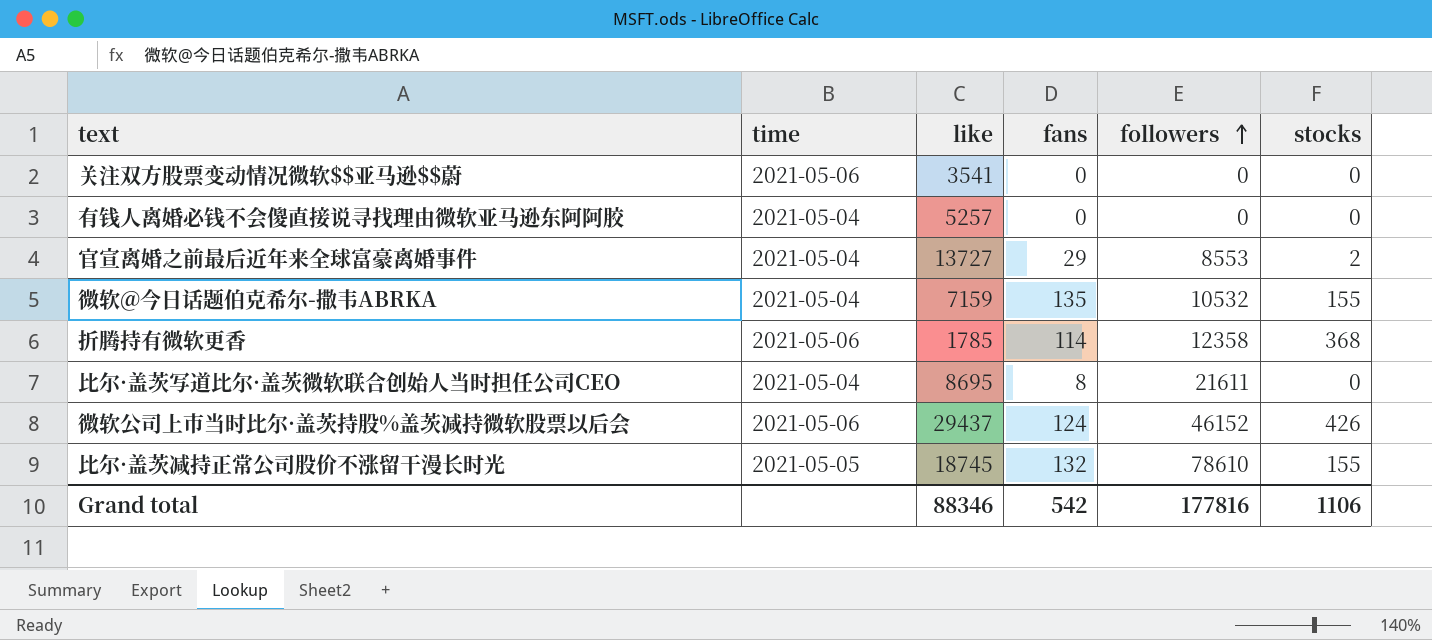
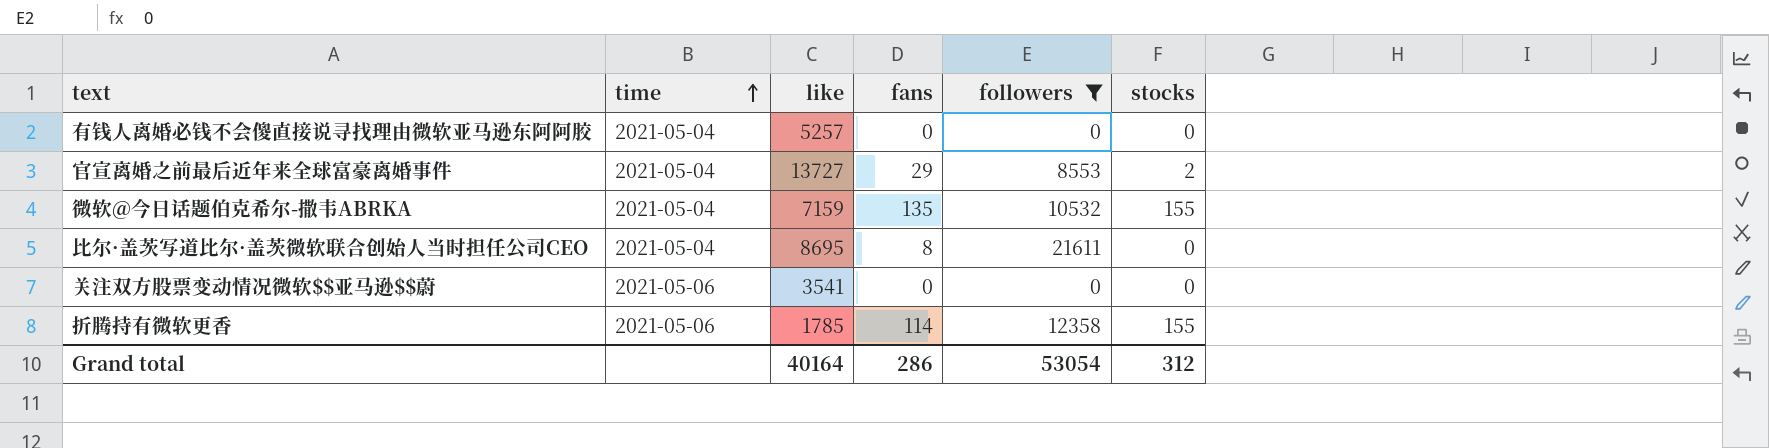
filter: none -> followers <= 21611
row order: followers ascending -> time ascending
折腾持有微软更香 | stocks: 368 -> 155
Grand total | like: 88346 -> 40164
Grand total | fans: 542 -> 286
Grand total | followers: 177816 -> 53054
Grand total | stocks: 1106 -> 312

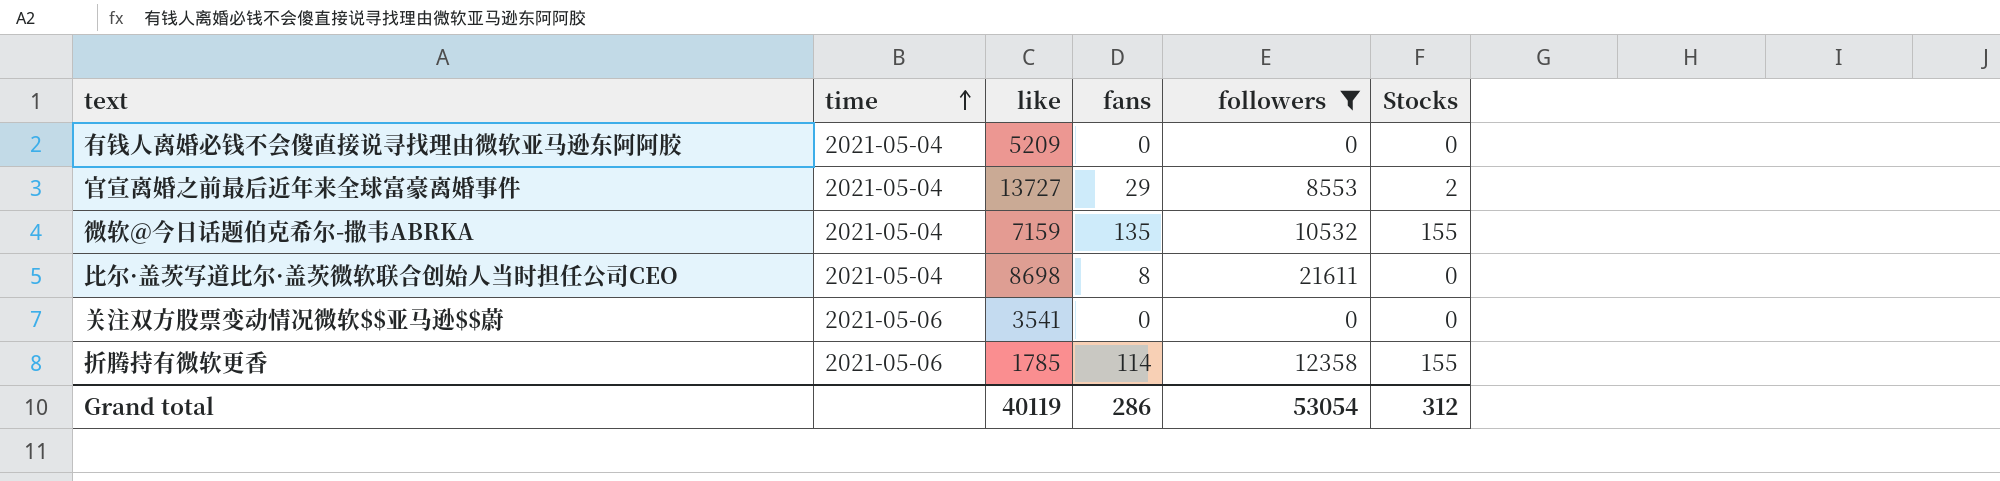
column name: stocks -> Stocks
有钱人离婚必钱不会傻直接说寻找理由微软亚马逊东阿阿胶 | like: 5257 -> 5209
比尔·盖茨写道比尔·盖茨微软联合创始人当时担任公司CEO | like: 8695 -> 8698
Grand total | like: 40164 -> 40119

